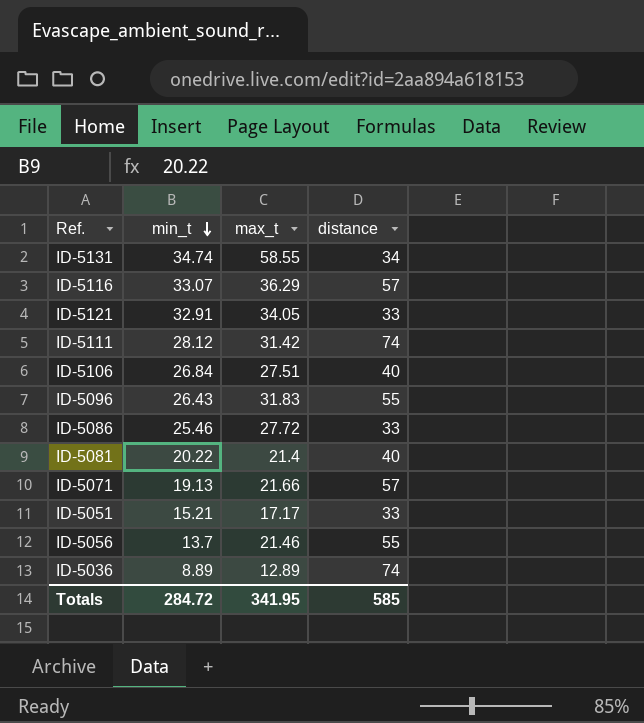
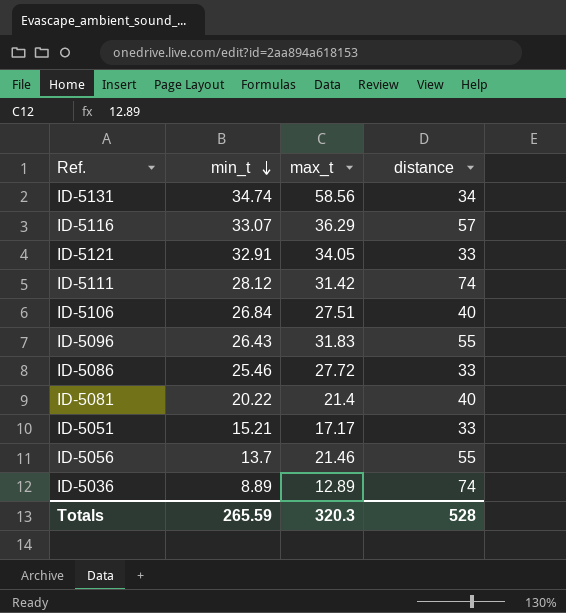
row ID-5071: 19.13 | 21.66 | 57 -> none
ID-5131 | max_t: 58.55 -> 58.56
Totals | min_t: 284.72 -> 265.59
Totals | max_t: 341.95 -> 320.3
Totals | distance: 585 -> 528

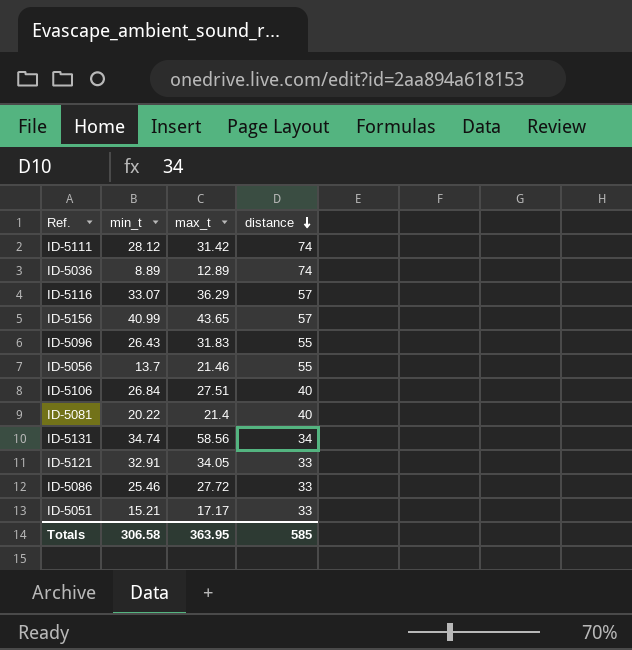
row order: min_t descending -> distance descending
row ID-5156: none -> 40.99 | 43.65 | 57
Totals | min_t: 265.59 -> 306.58
Totals | max_t: 320.3 -> 363.95
Totals | distance: 528 -> 585

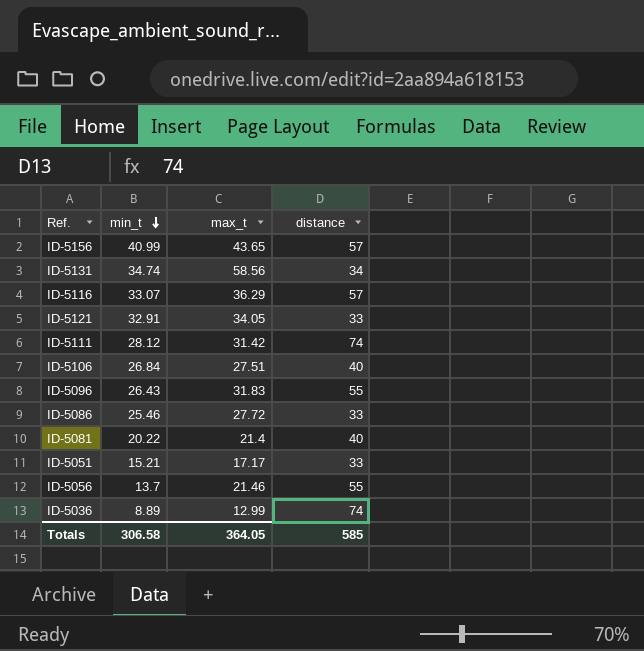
row order: distance descending -> min_t descending
ID-5036 | max_t: 12.89 -> 12.99
Totals | max_t: 363.95 -> 364.05

